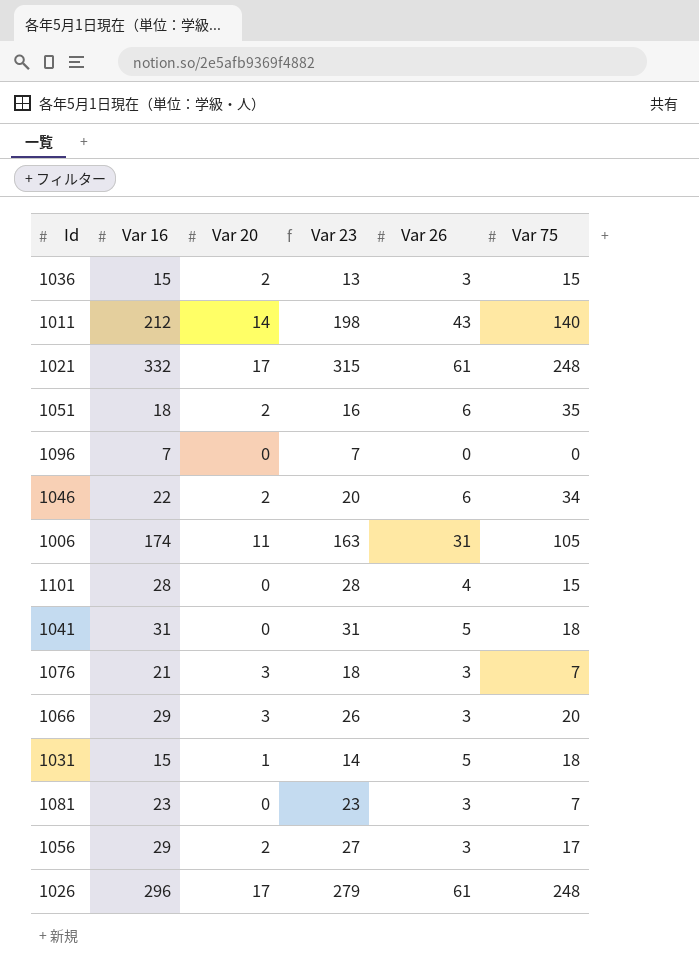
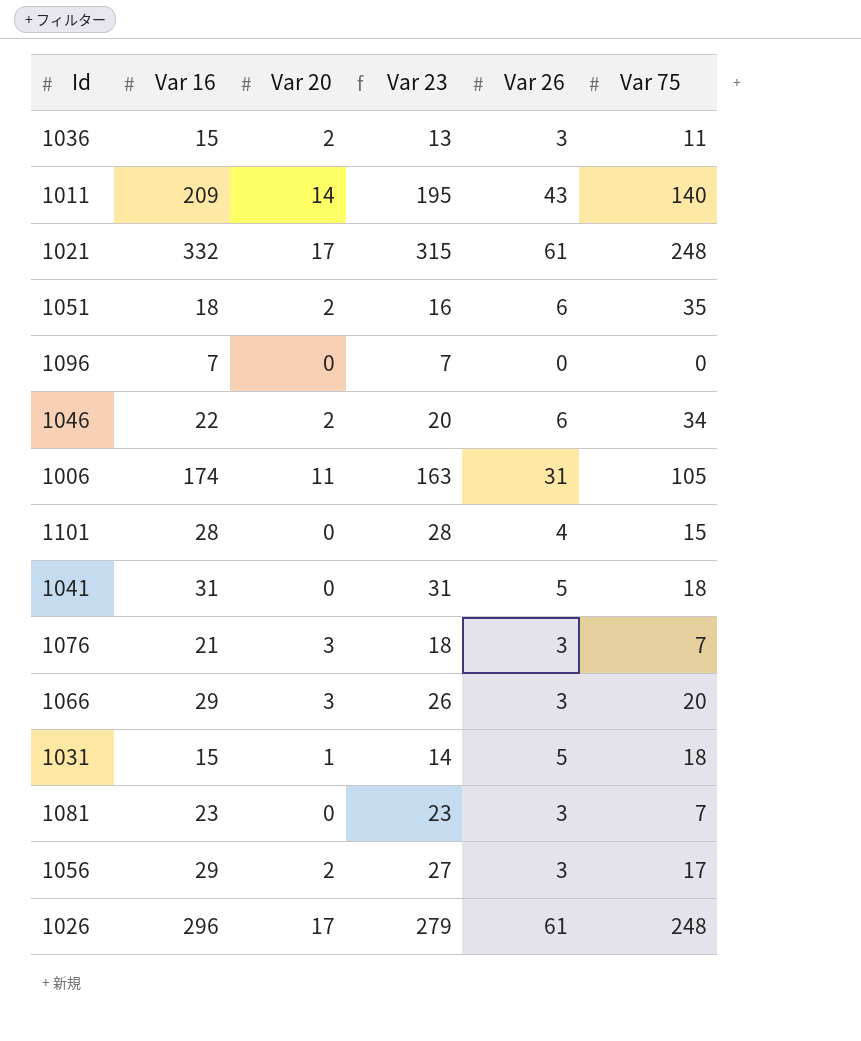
1036 | Var 75: 15 -> 11
1011 | Var 16: 212 -> 209
1011 | Var 23: 198 -> 195

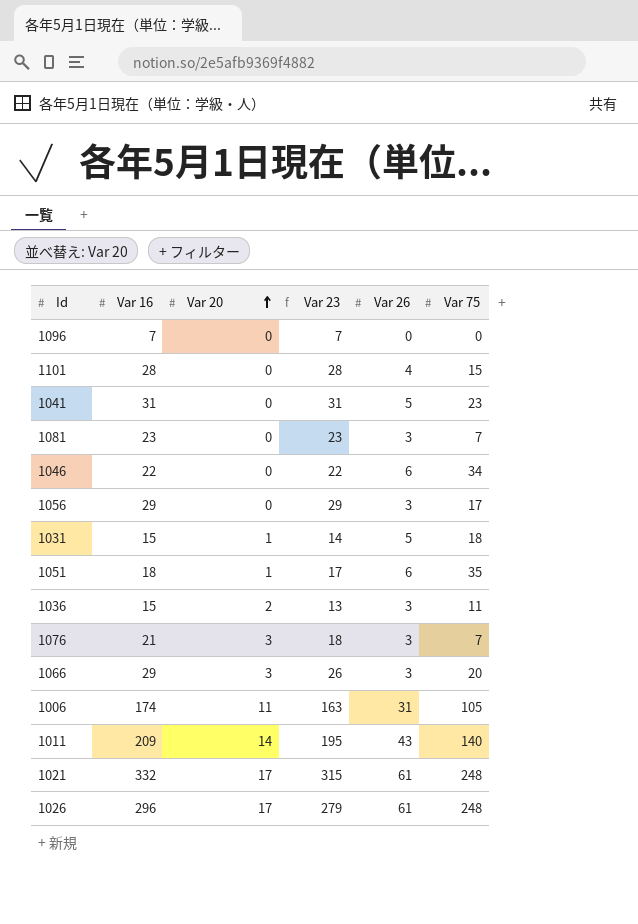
row order: none -> Var 20 ascending
1041 | Var 75: 18 -> 23
1046 | Var 20: 2 -> 0
1046 | Var 23: 20 -> 22
1056 | Var 20: 2 -> 0
1056 | Var 23: 27 -> 29
1051 | Var 20: 2 -> 1
1051 | Var 23: 16 -> 17

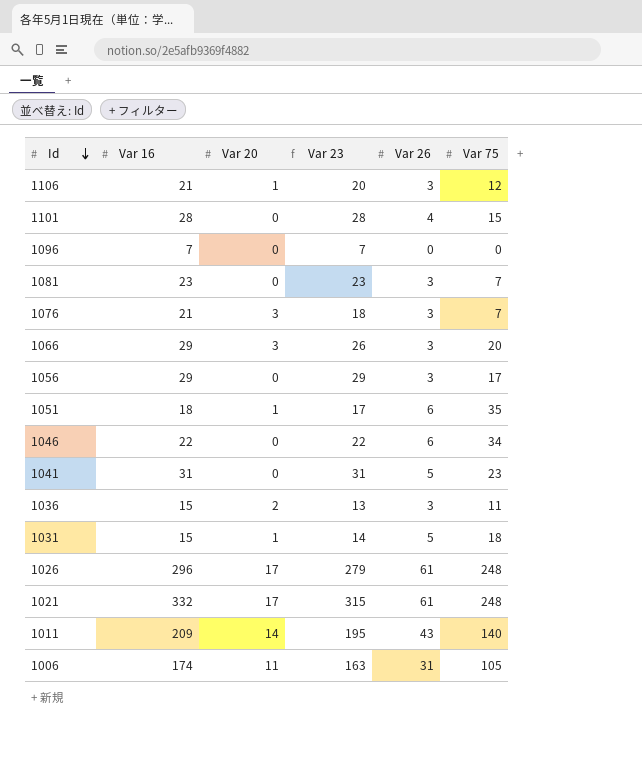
row order: Var 20 ascending -> Id descending
row 1106: none -> 21 | 1 | 20 | 3 | 12

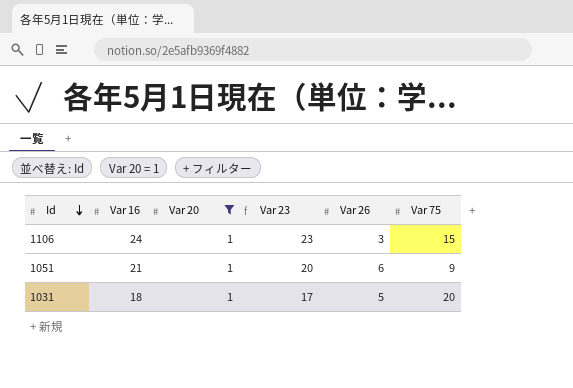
filter: none -> Var 20 = 1
1106 | Var 16: 21 -> 24
1106 | Var 23: 20 -> 23
1106 | Var 75: 12 -> 15
1051 | Var 16: 18 -> 21
1051 | Var 23: 17 -> 20
1051 | Var 75: 35 -> 9
1031 | Var 16: 15 -> 18
1031 | Var 23: 14 -> 17
1031 | Var 75: 18 -> 20

